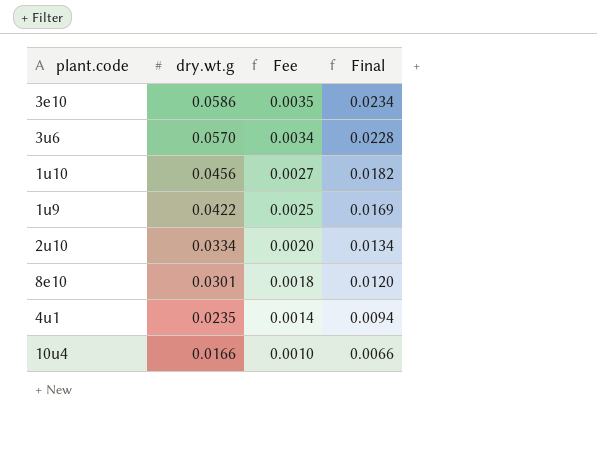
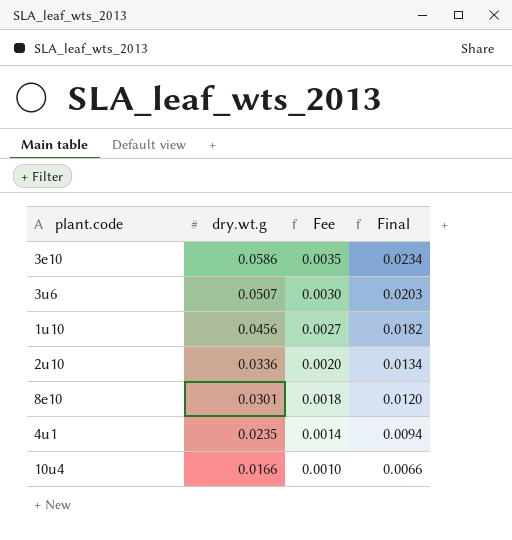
row 1u9: 0.0422 | 0.0025 | 0.0169 -> none
3u6 | dry.wt.g: 0.0570 -> 0.0507
3u6 | Fee: 0.0034 -> 0.0030
3u6 | Final: 0.0228 -> 0.0203
2u10 | dry.wt.g: 0.0334 -> 0.0336

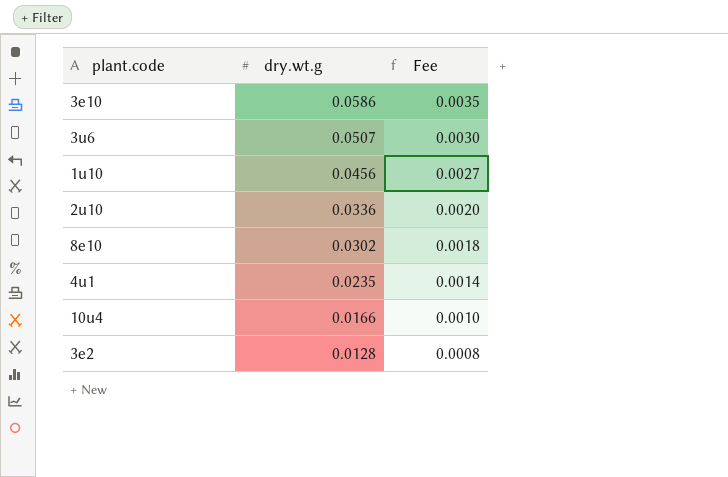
column Final | formula: [dry.wt.g] * 0.4 -> none
8e10 | dry.wt.g: 0.0301 -> 0.0302
row 3e2: none -> 0.0128 | 0.0008

